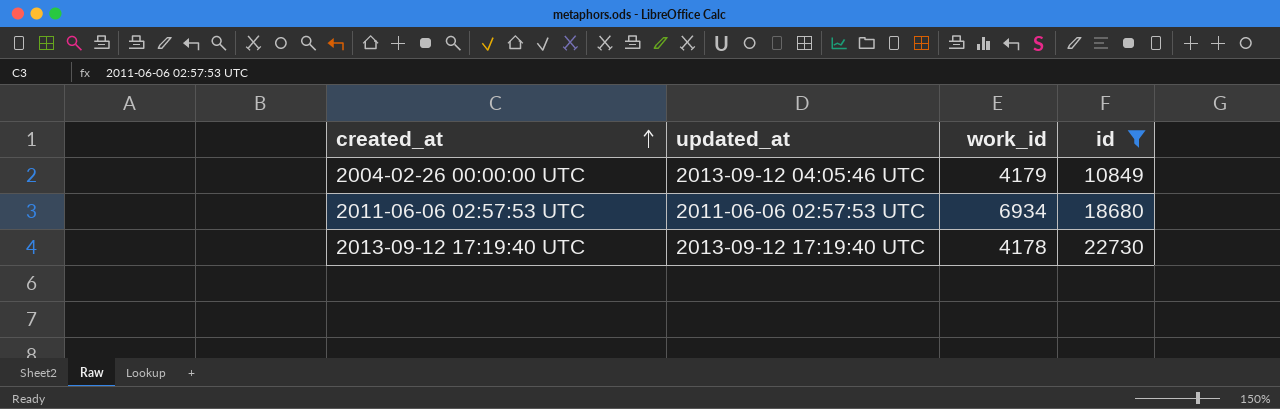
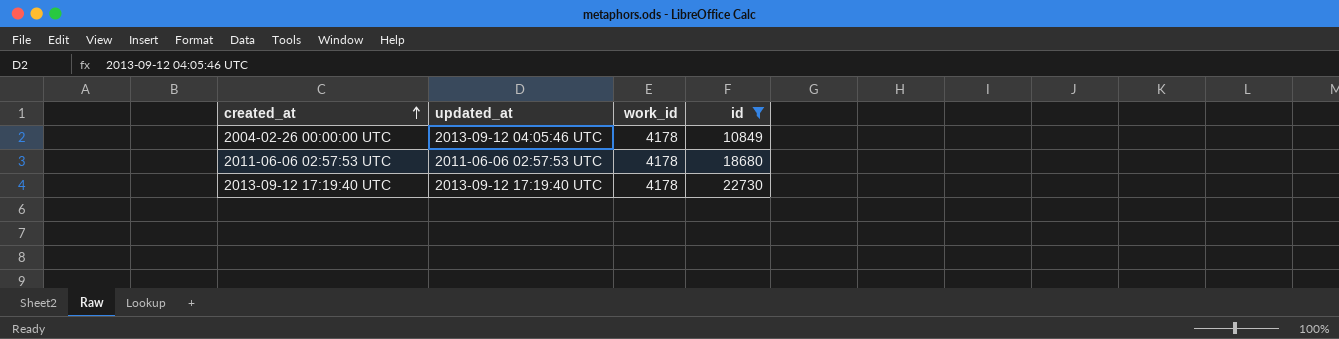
2004-02-26 00:00:00 UTC | work_id: 4179 -> 4178
2011-06-06 02:57:53 UTC | work_id: 6934 -> 4178

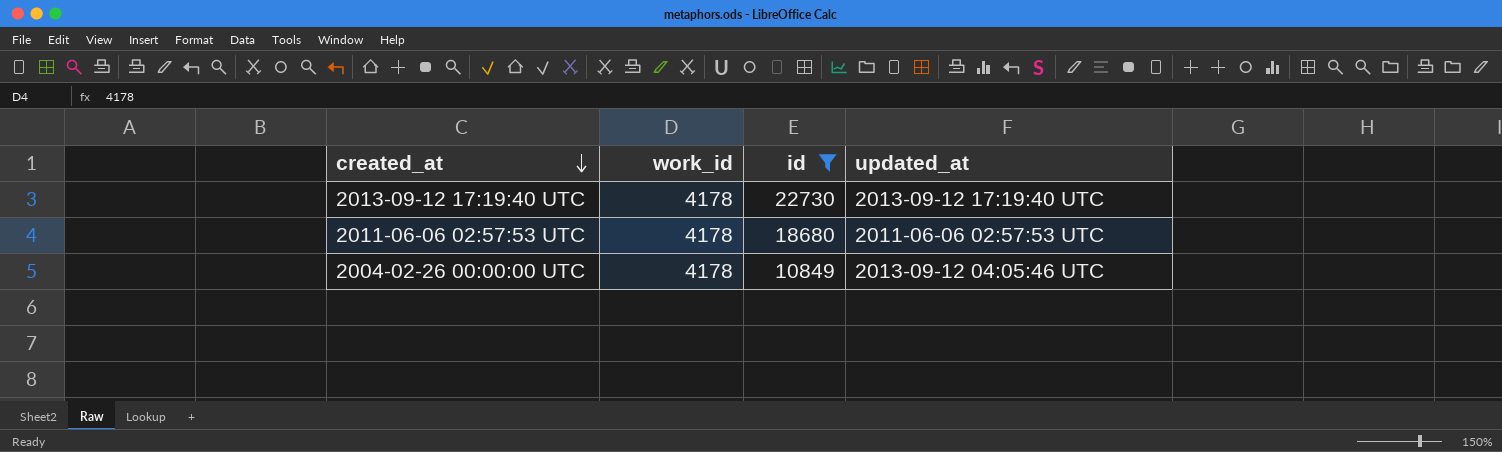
row order: created_at ascending -> created_at descending
column updated_at | position: 2 -> 4

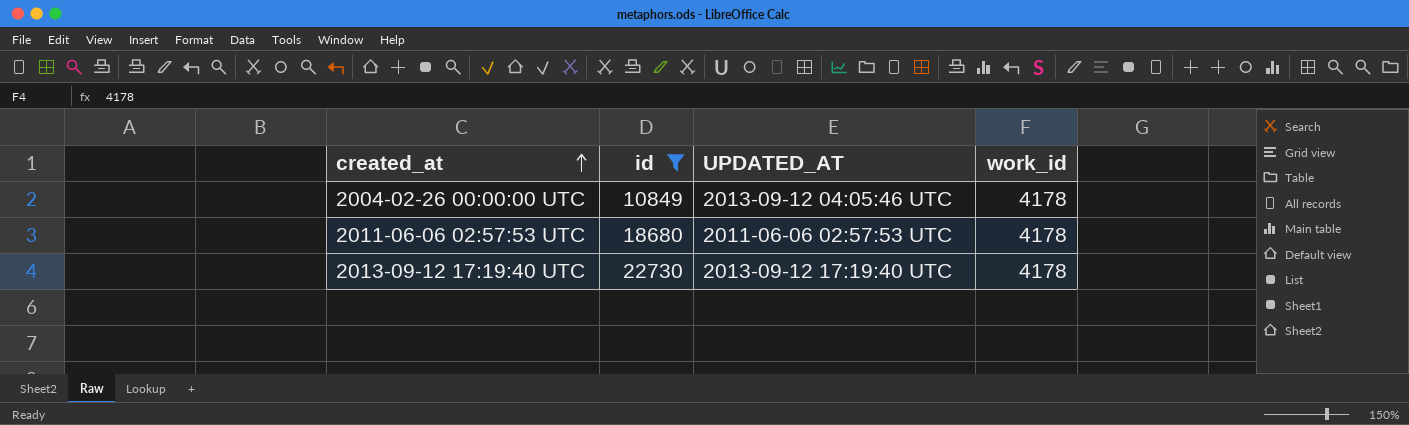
row order: created_at descending -> created_at ascending
column name: updated_at -> UPDATED_AT
column work_id | position: 2 -> 4

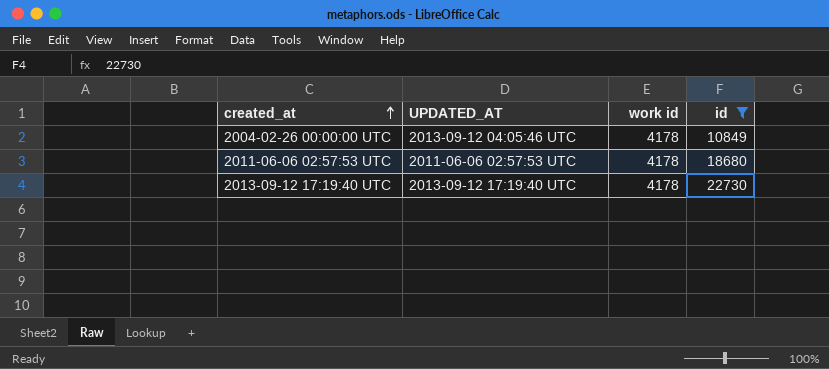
column name: work_id -> work id
column id | position: 2 -> 4

